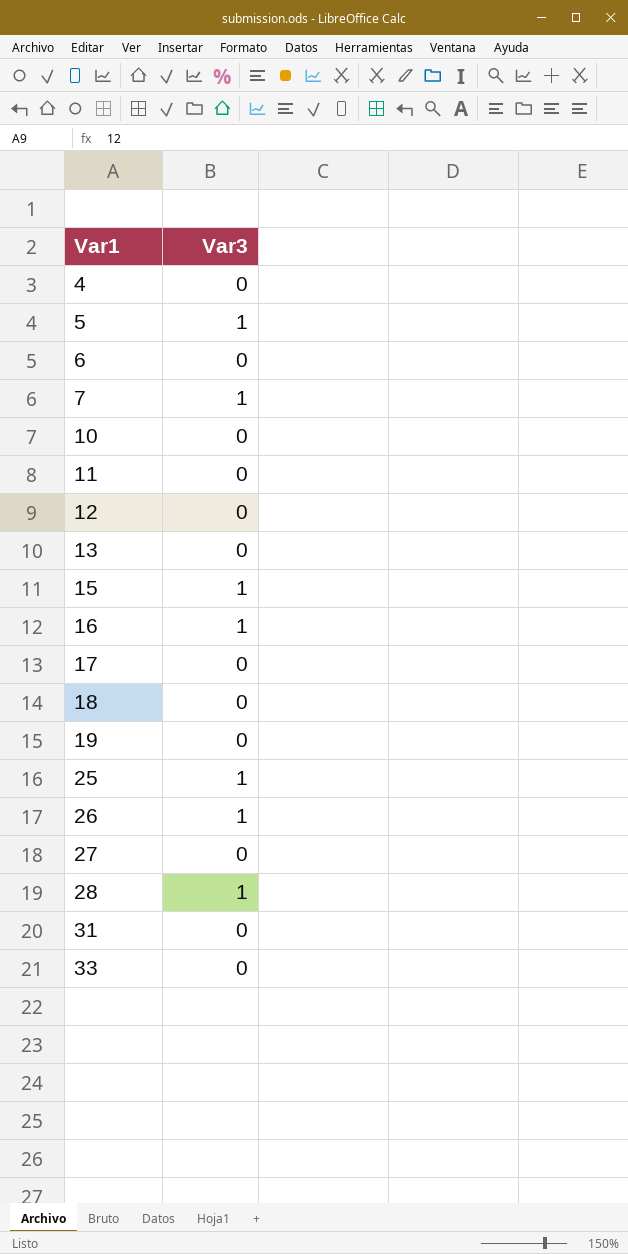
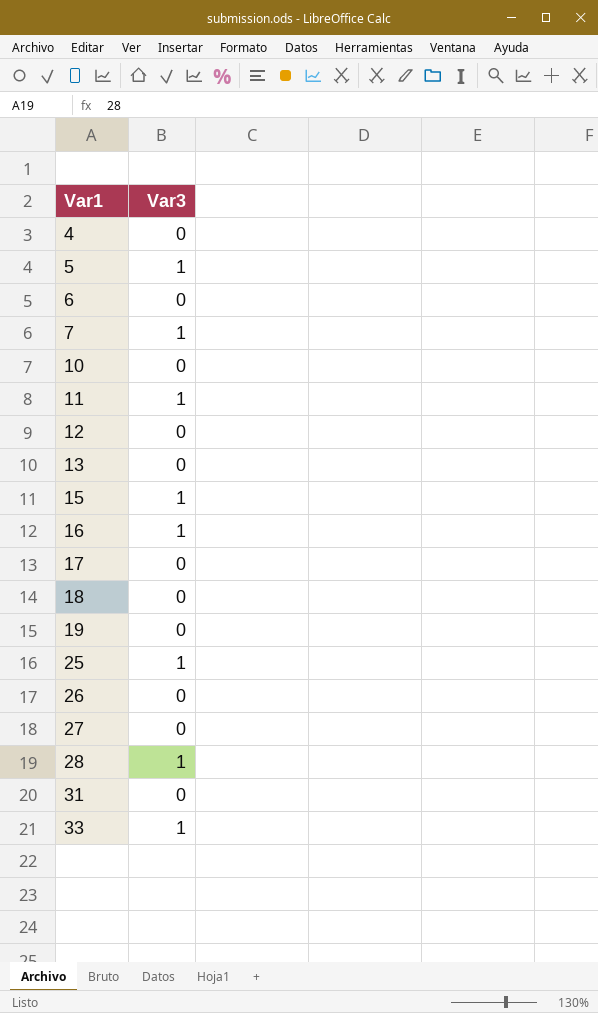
11 | Var3: 0 -> 1
26 | Var3: 1 -> 0
33 | Var3: 0 -> 1

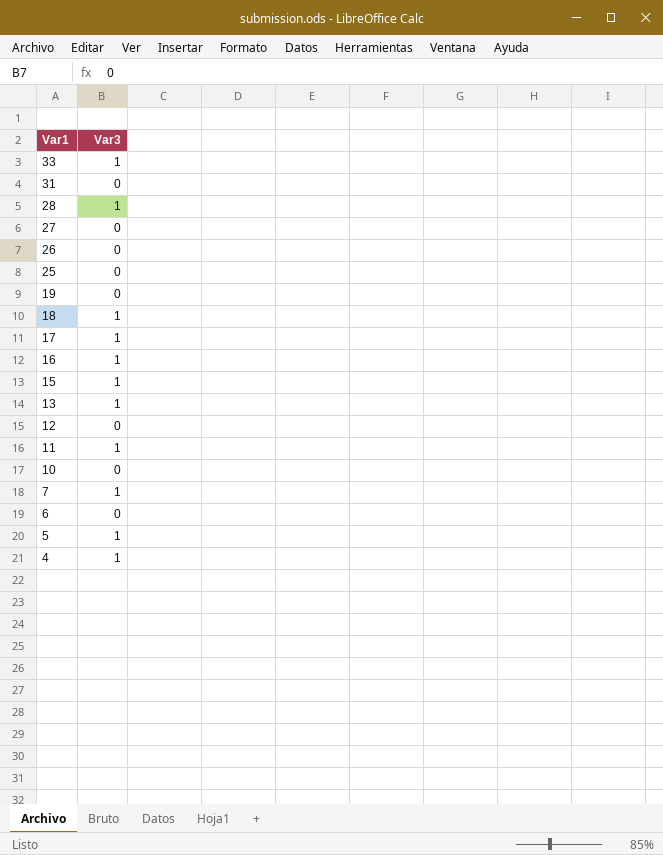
row order: Var1 ascending -> Var1 descending
25 | Var3: 1 -> 0
18 | Var3: 0 -> 1
17 | Var3: 0 -> 1
13 | Var3: 0 -> 1
4 | Var3: 0 -> 1

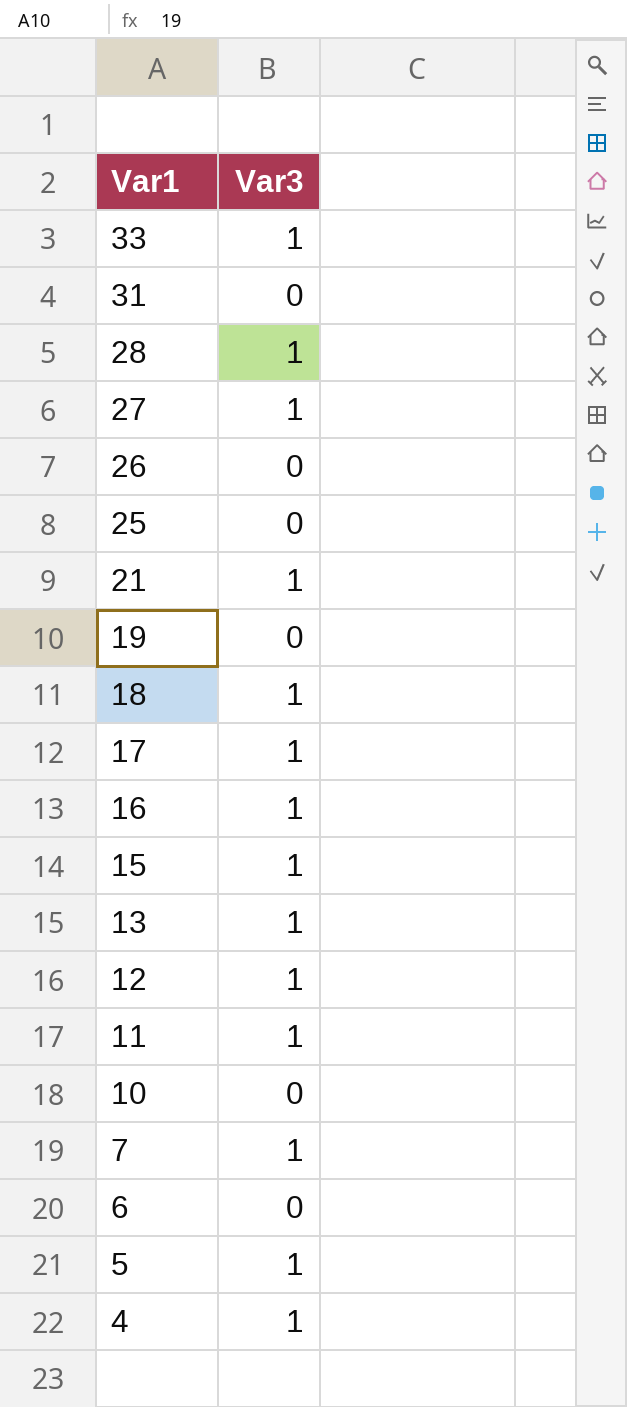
27 | Var3: 0 -> 1
row 21: none -> 1
12 | Var3: 0 -> 1

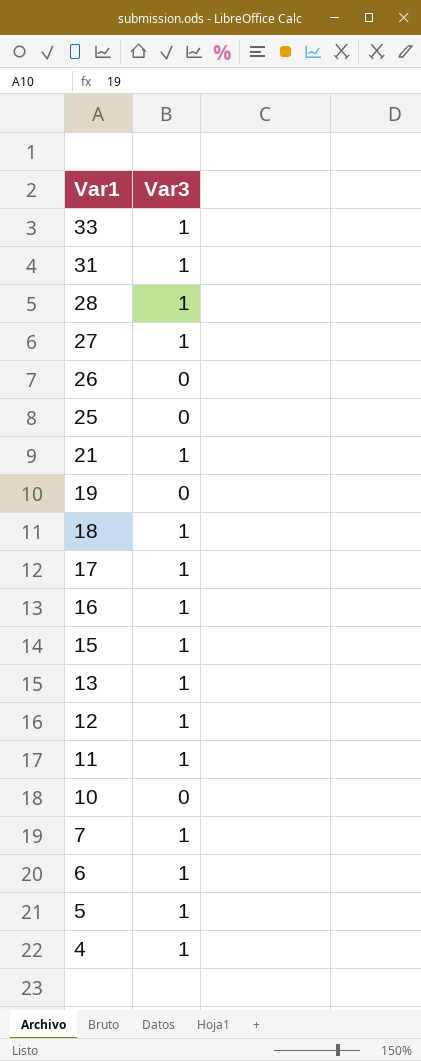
31 | Var3: 0 -> 1
6 | Var3: 0 -> 1

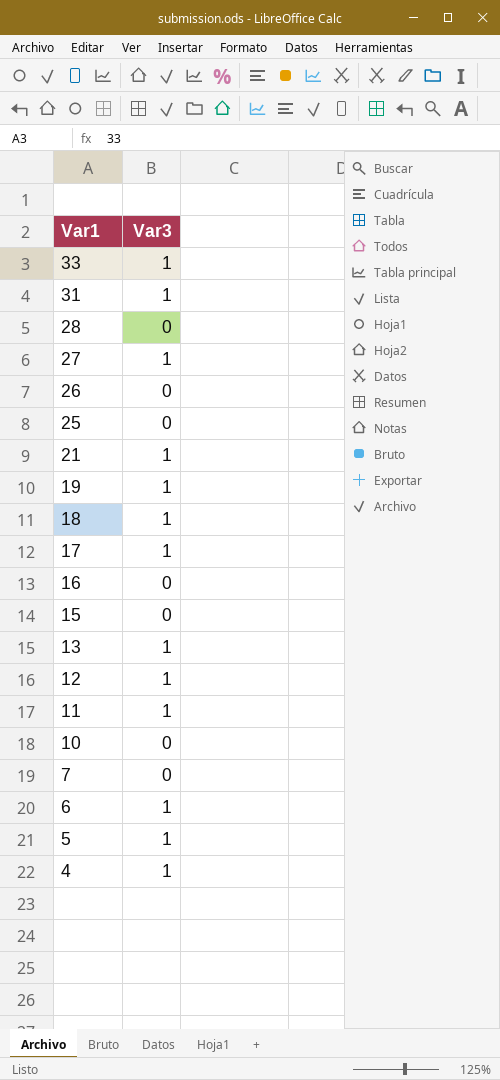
28 | Var3: 1 -> 0
19 | Var3: 0 -> 1
16 | Var3: 1 -> 0
15 | Var3: 1 -> 0
7 | Var3: 1 -> 0

